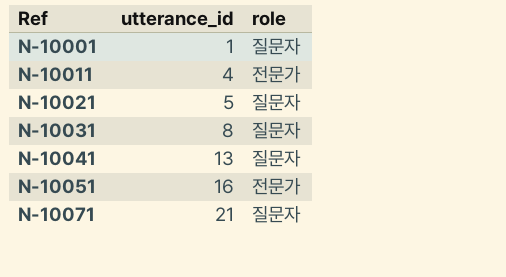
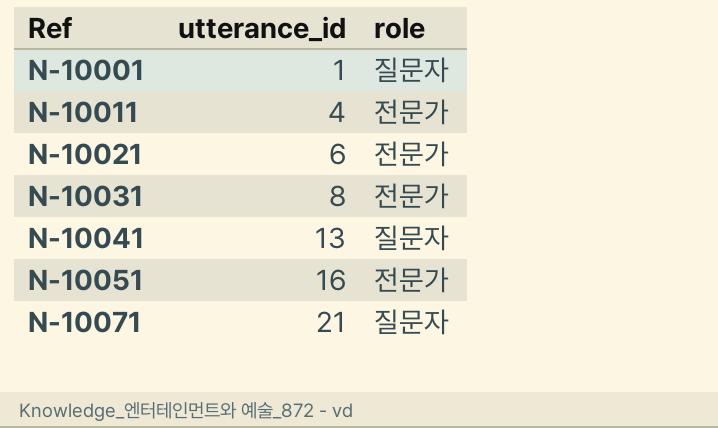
N-10021 | utterance_id: 5 -> 6
N-10021 | role: 질문자 -> 전문가
N-10031 | role: 질문자 -> 전문가

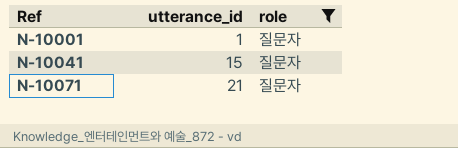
filter: none -> role = 질문자
N-10041 | utterance_id: 13 -> 15

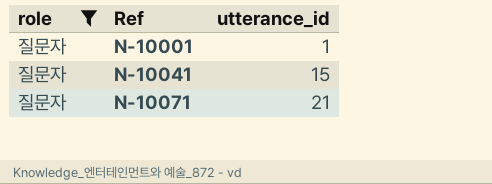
column role | position: 3 -> 1

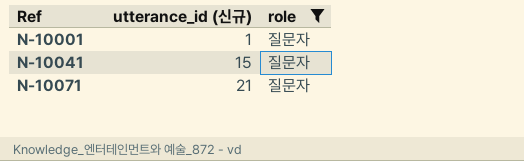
column name: utterance_id -> utterance_id (신규)
column role | position: 1 -> 3

